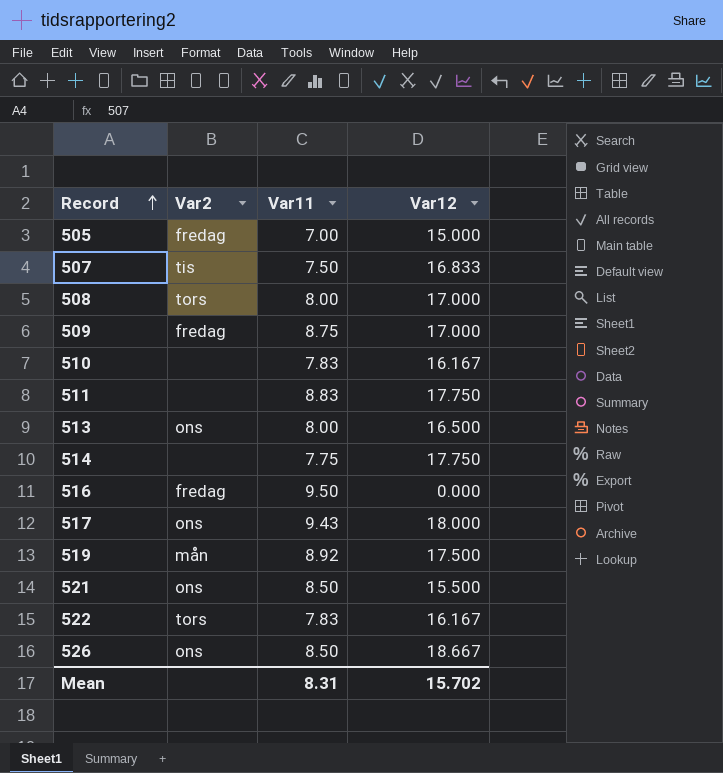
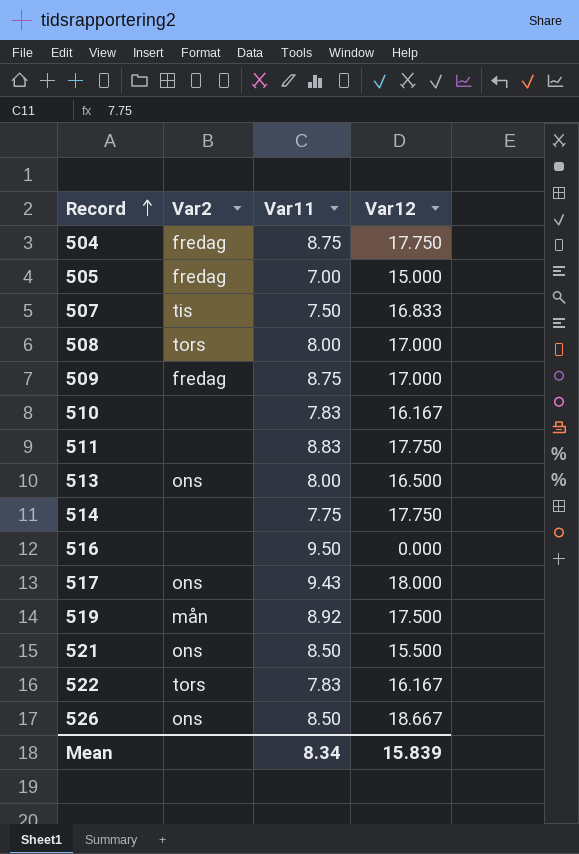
row 504: none -> fredag | 8.75 | 17.750
516 | Var2: fredag -> none
Mean | Var11: 8.31 -> 8.34
Mean | Var12: 15.702 -> 15.839

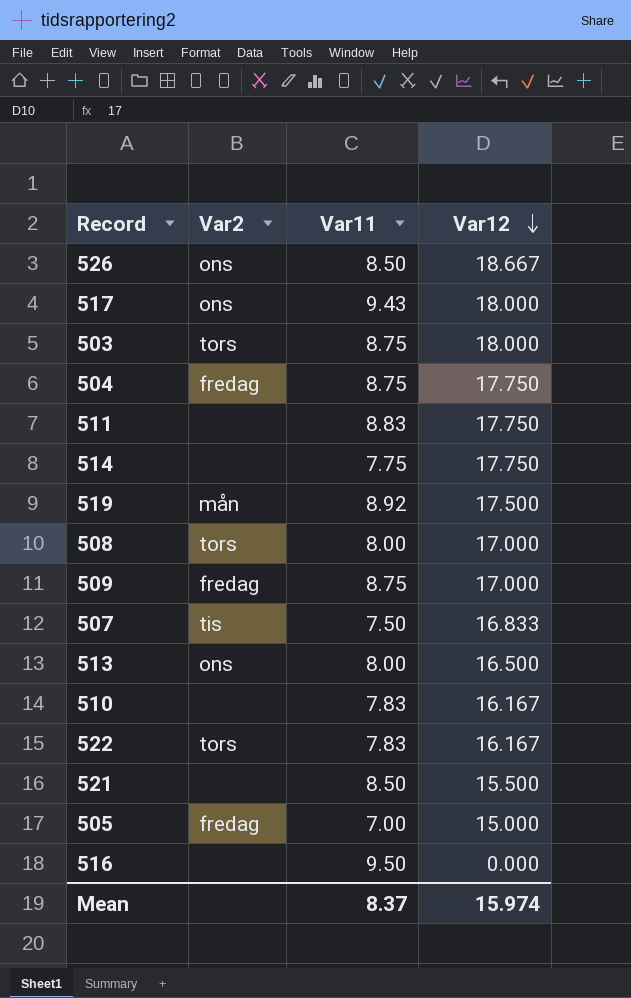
row order: Record ascending -> Var12 descending
row 503: none -> tors | 8.75 | 18.000
521 | Var2: ons -> none
Mean | Var11: 8.34 -> 8.37
Mean | Var12: 15.839 -> 15.974

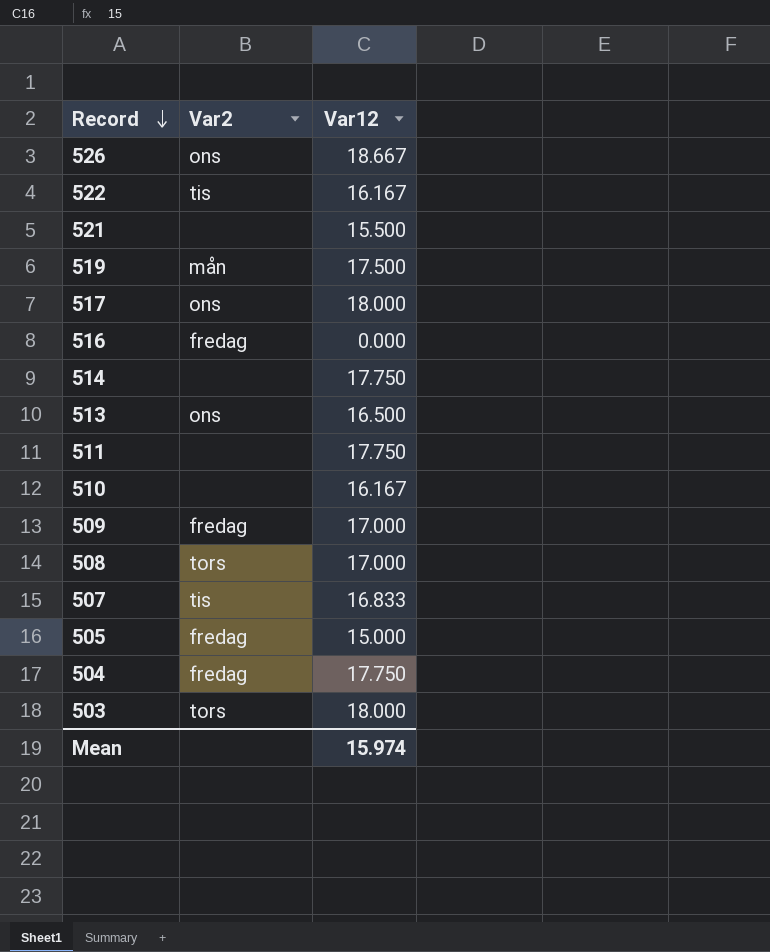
row order: Var12 descending -> Record descending
column Var11 | position: 3 -> none
522 | Var2: tors -> tis
516 | Var2: none -> fredag

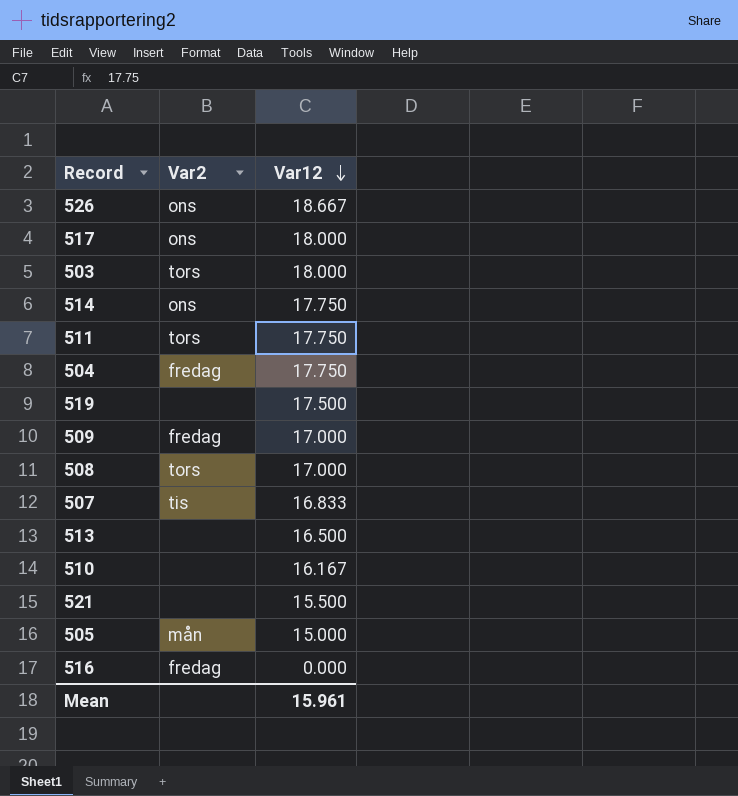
row order: Record descending -> Var12 descending
row 522: tis | 16.167 -> none
514 | Var2: none -> ons
511 | Var2: none -> tors
519 | Var2: mån -> none
513 | Var2: ons -> none
505 | Var2: fredag -> mån
Mean | Var12: 15.974 -> 15.961

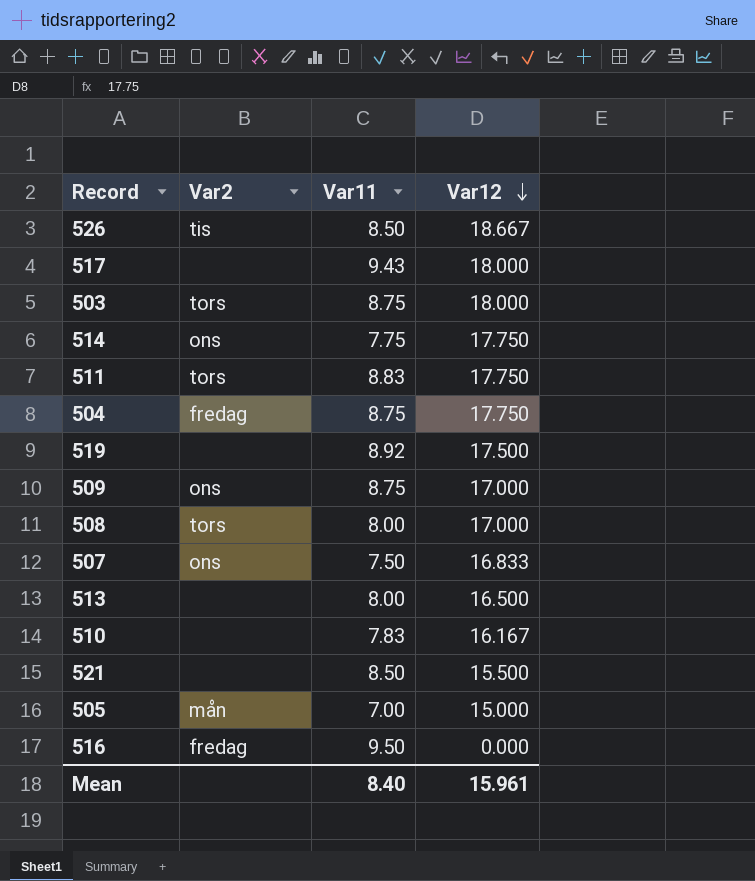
column Var11 | position: none -> 3
526 | Var2: ons -> tis
517 | Var2: ons -> none
509 | Var2: fredag -> ons
507 | Var2: tis -> ons

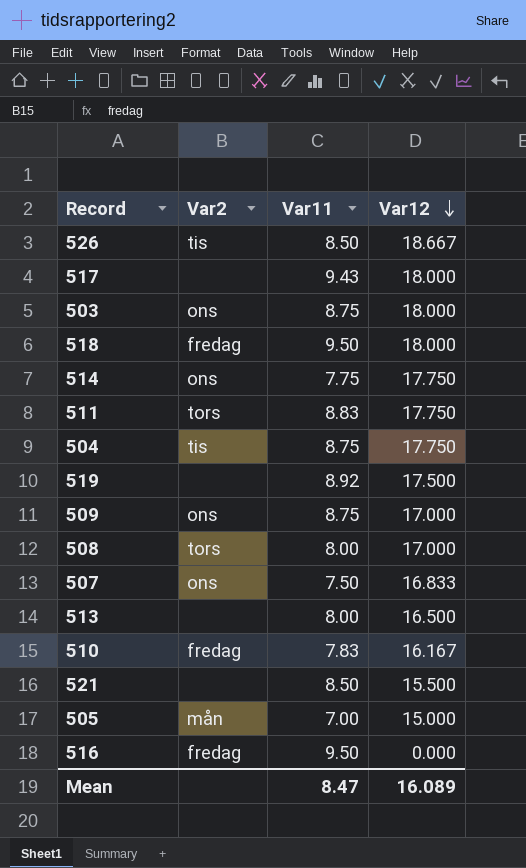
503 | Var2: tors -> ons
row 518: none -> fredag | 9.50 | 18.000
504 | Var2: fredag -> tis
510 | Var2: none -> fredag
Mean | Var11: 8.40 -> 8.47
Mean | Var12: 15.961 -> 16.089

